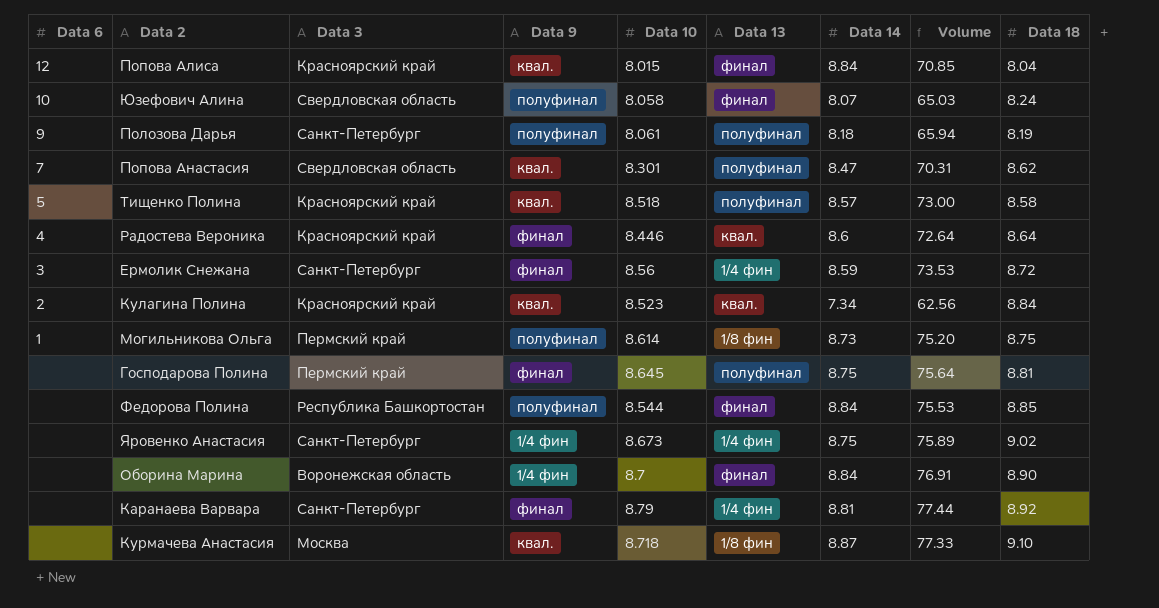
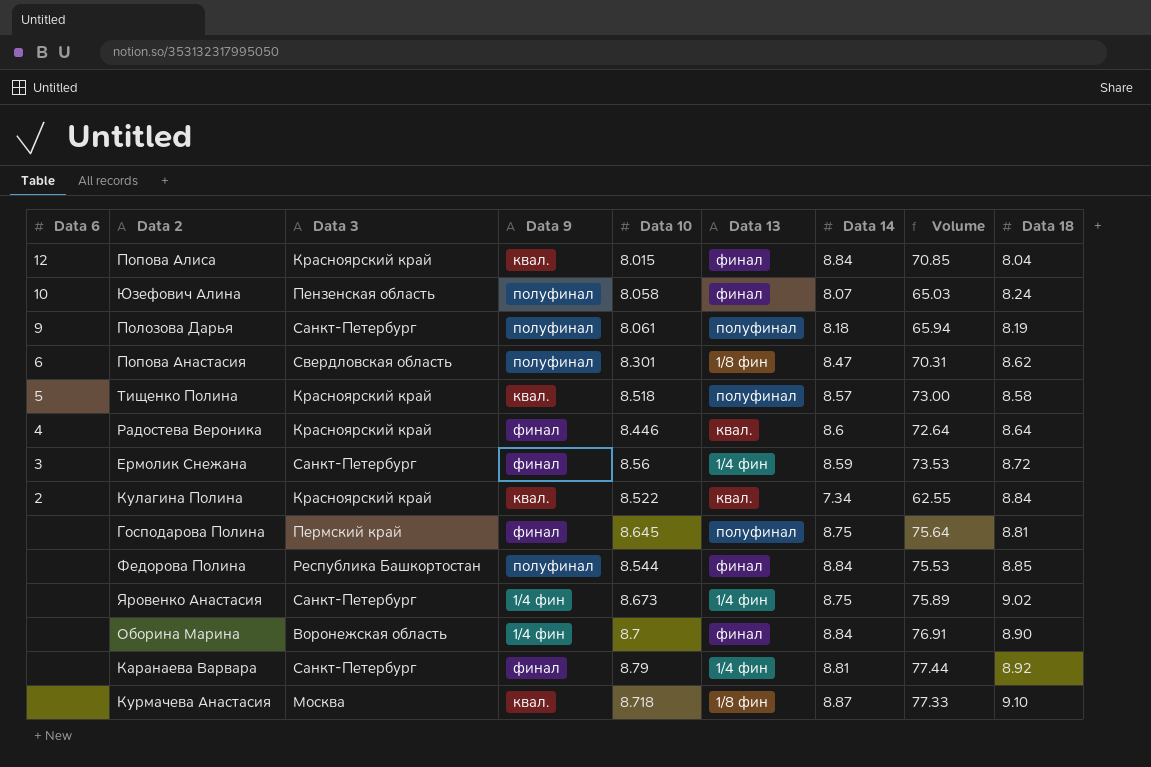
row Могильникова Ольга: 1 | Пермский край | полуфинал | 8.614 | 1/8 фин | 8.73 | 75.20 | 8.75 -> none
Юзефович Алина | Data 3: Свердловская область -> Пензенская область
Попова Анастасия | Data 6: 7 -> 6
Попова Анастасия | Data 9: квал. -> полуфинал
Попова Анастасия | Data 13: полуфинал -> 1/8 фин
Кулагина Полина | Data 10: 8.523 -> 8.522
Кулагина Полина | Volume: 62.56 -> 62.55

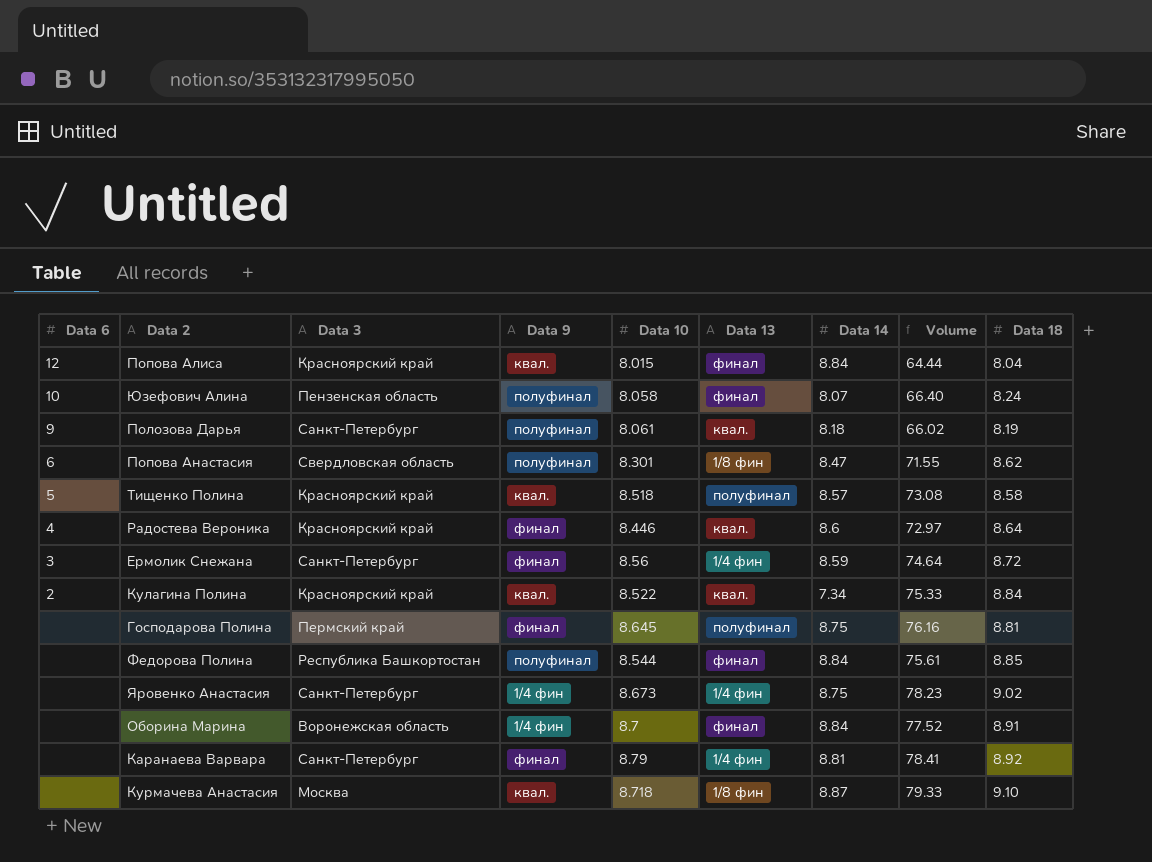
column Volume | formula: [Data 10] * [Data 14] -> [Data 10] * [Data 18]
Полозова Дарья | Data 13: полуфинал -> квал.
Оборина Марина | Data 18: 8.90 -> 8.91

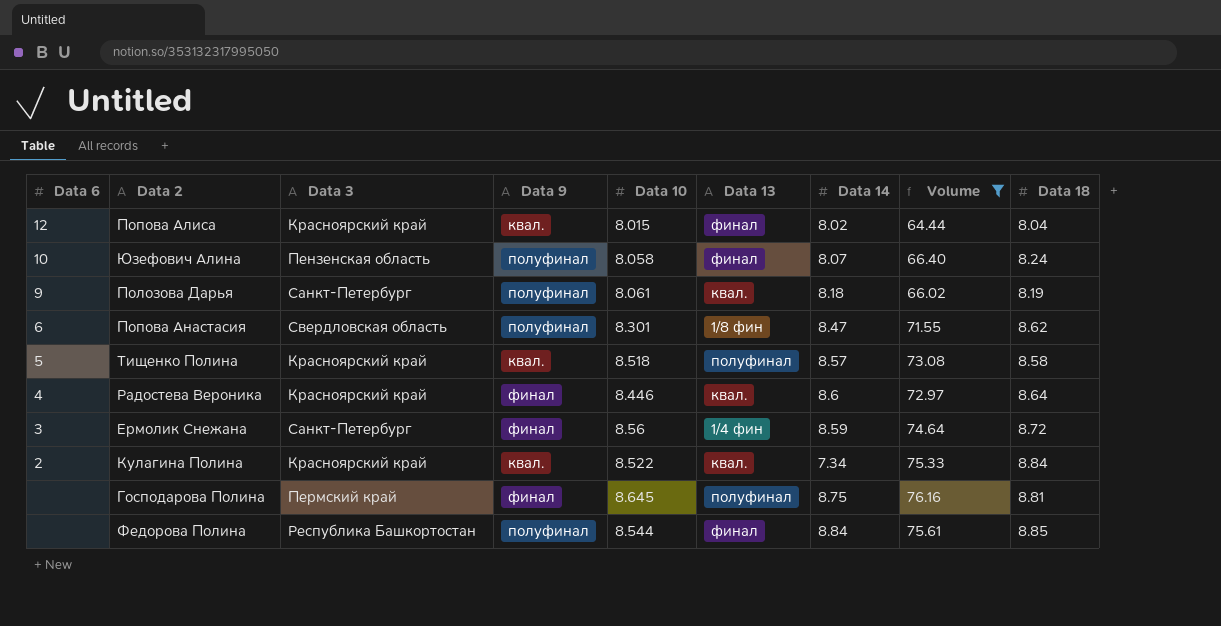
filter: none -> Volume <= 76.16
Попова Алиса | Data 14: 8.84 -> 8.02

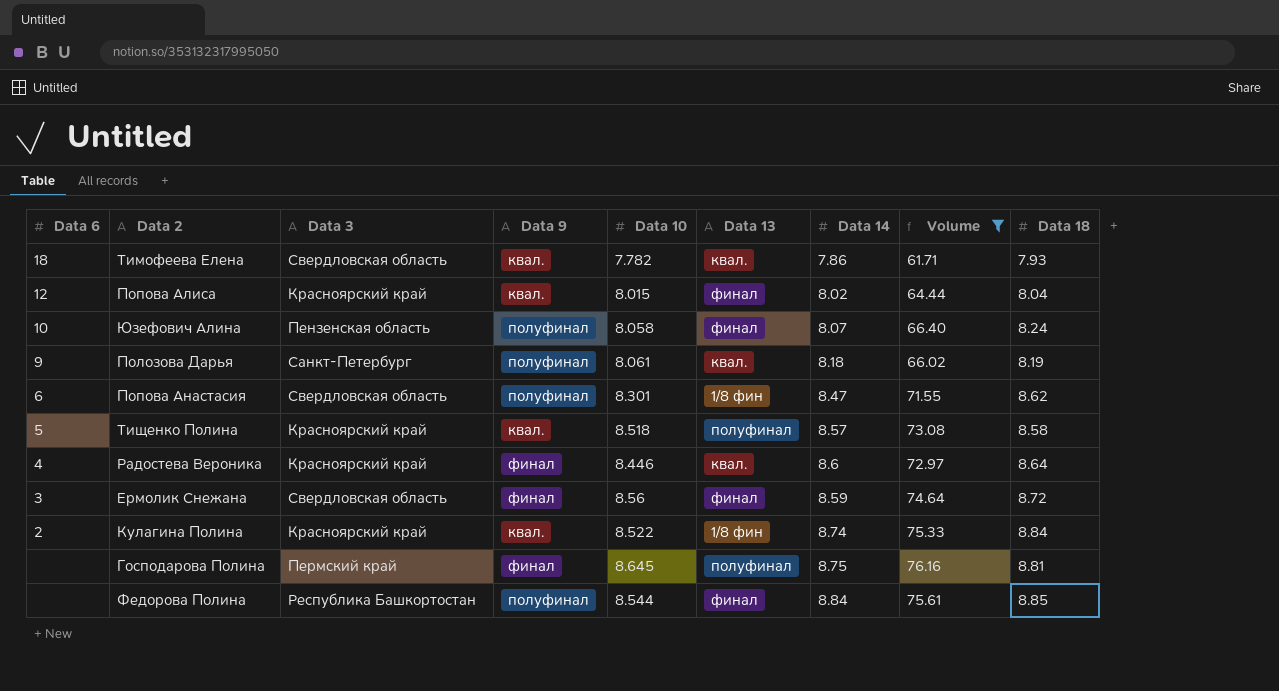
row Тимофеева Елена: none -> 18 | Свердловская область | квал. | 7.782 | квал. | 7.86 | 61.71 | 7.93
Ермолик Снежана | Data 3: Санкт-Петербург -> Свердловская область
Ермолик Снежана | Data 13: 1/4 фин -> финал
Кулагина Полина | Data 13: квал. -> 1/8 фин
Кулагина Полина | Data 14: 7.34 -> 8.74

